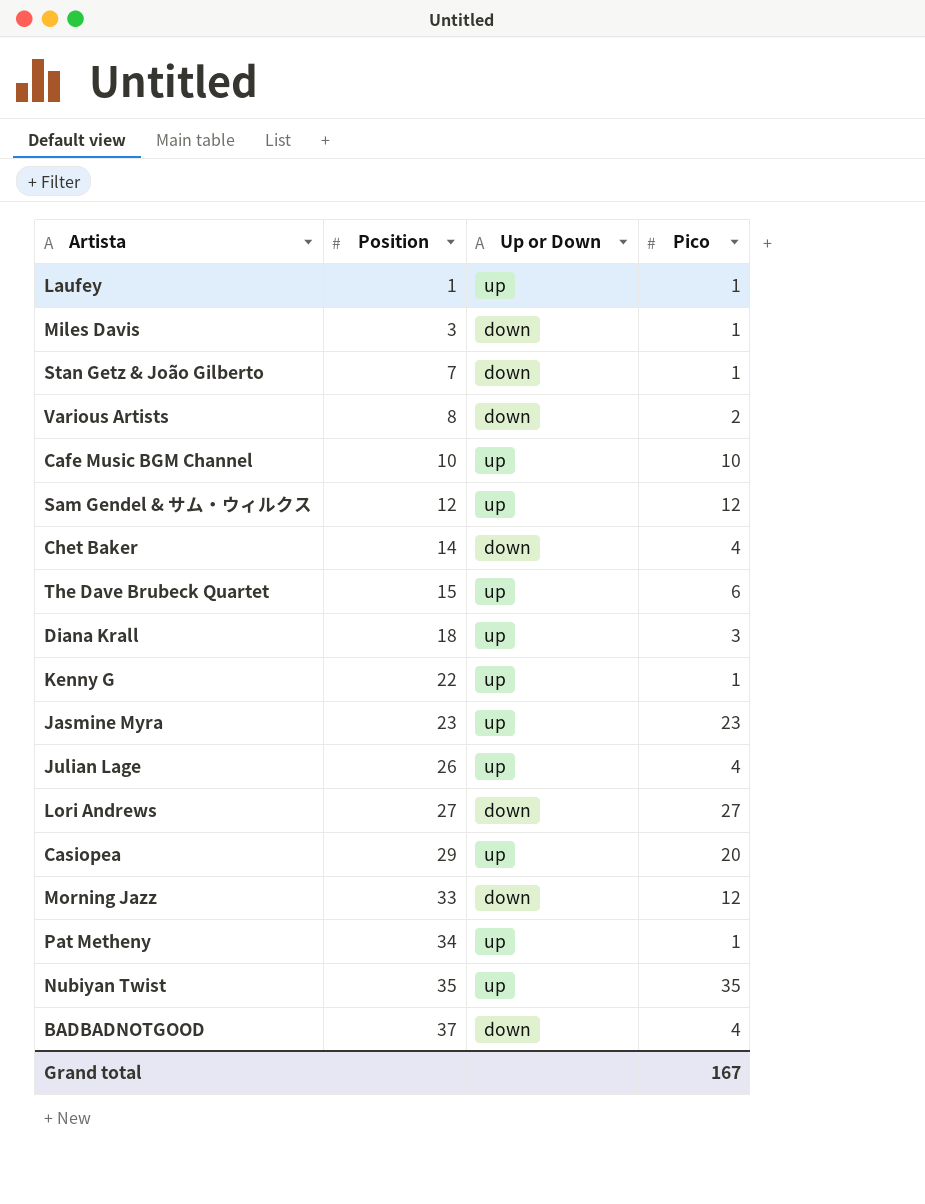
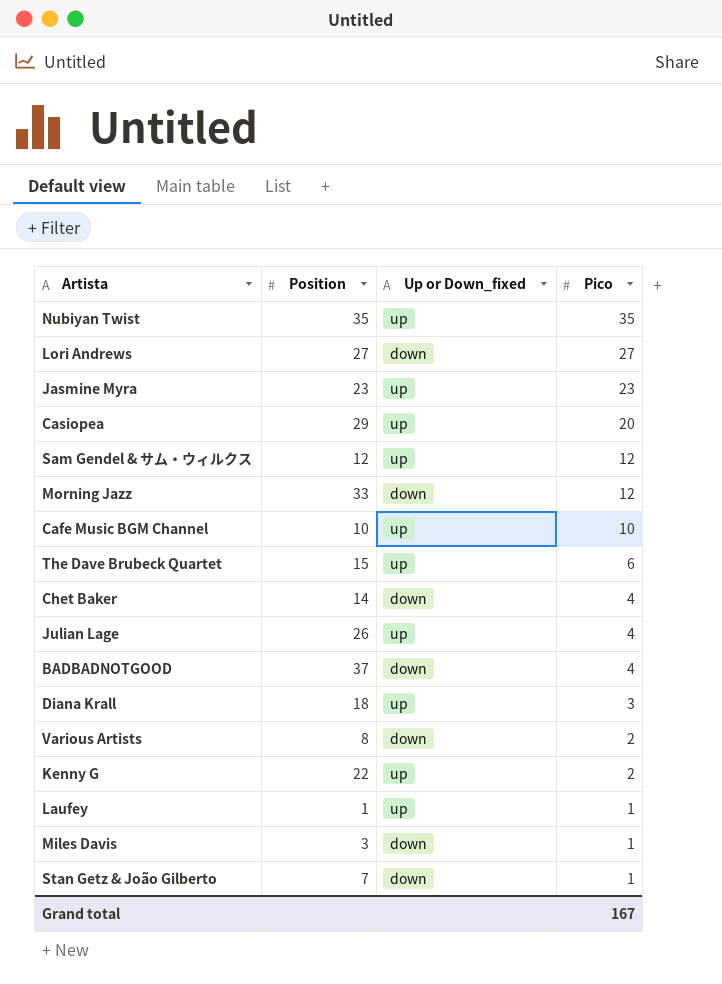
row order: Position ascending -> Pico descending
column name: Up or Down -> Up or Down_fixed
row Pat Metheny: 34 | up | 1 -> none
Kenny G | Pico: 1 -> 2

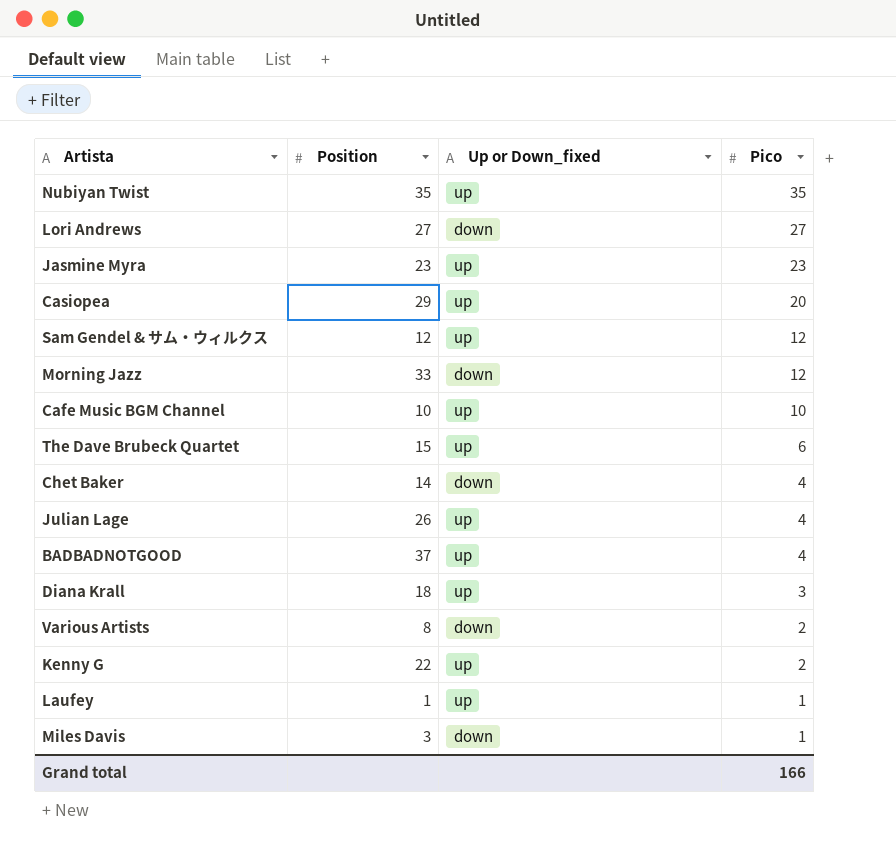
row Stan Getz & João Gilberto: 7 | down | 1 -> none
BADBADNOTGOOD | Up or Down_fixed: down -> up
Grand total | Pico: 167 -> 166

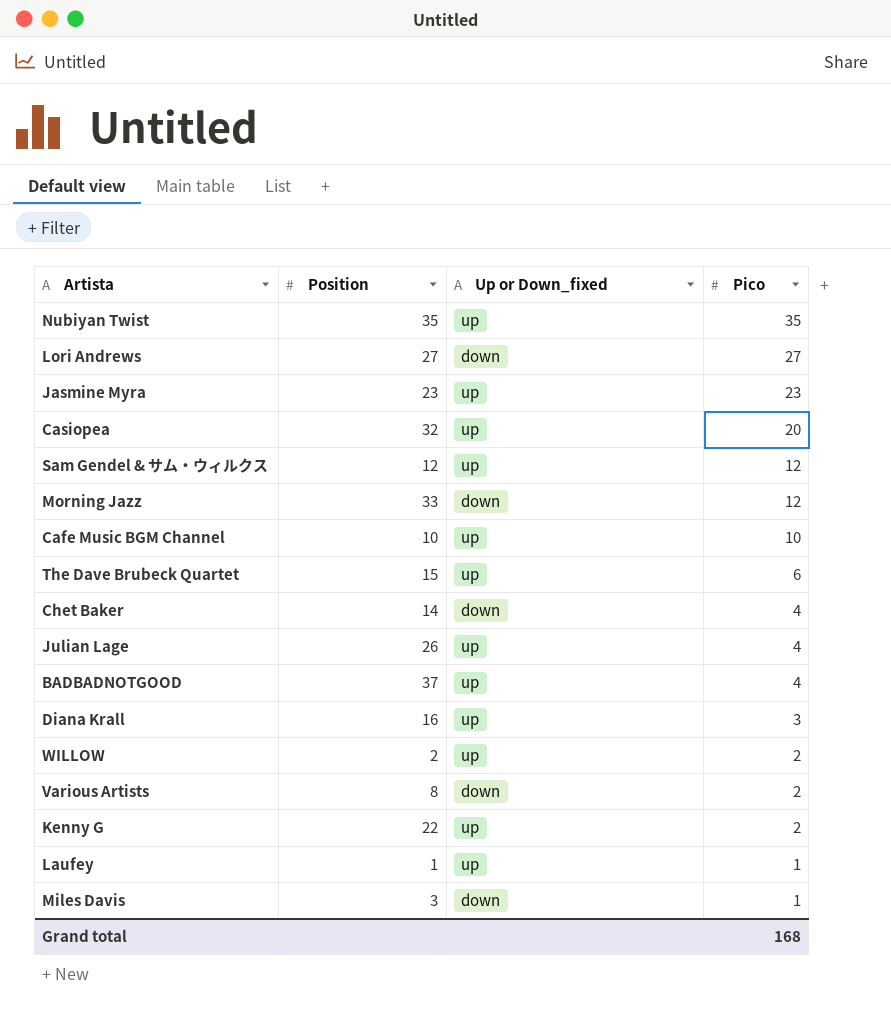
Casiopea | Position: 29 -> 32
Diana Krall | Position: 18 -> 16
row WILLOW: none -> 2 | up | 2
Grand total | Pico: 166 -> 168

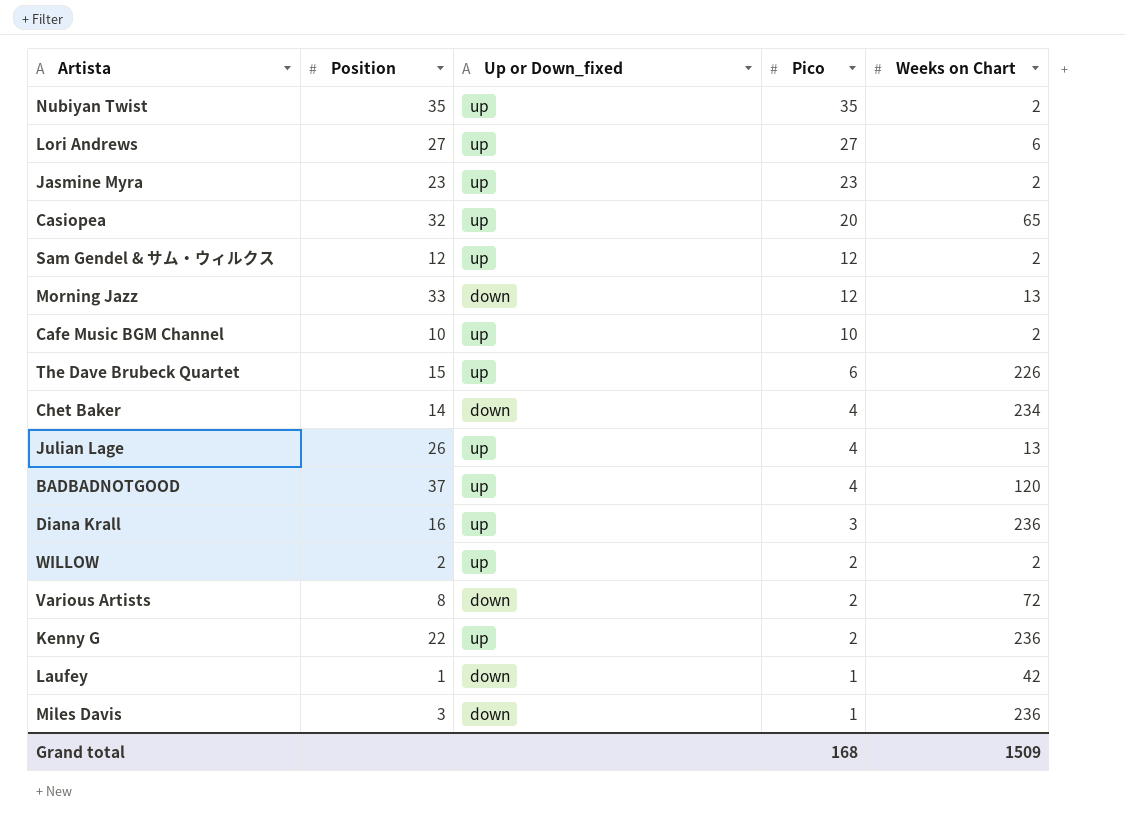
column Weeks on Chart | position: none -> 5
Lori Andrews | Up or Down_fixed: down -> up
Laufey | Up or Down_fixed: up -> down

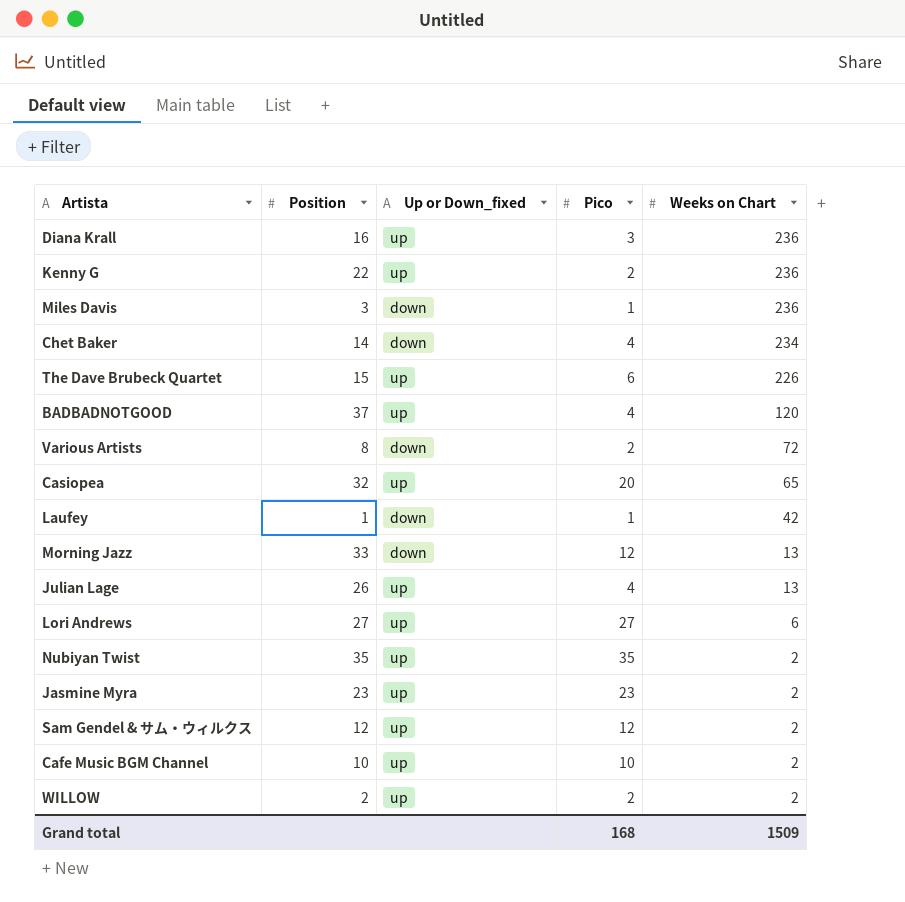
row order: Pico descending -> Weeks on Chart descending

